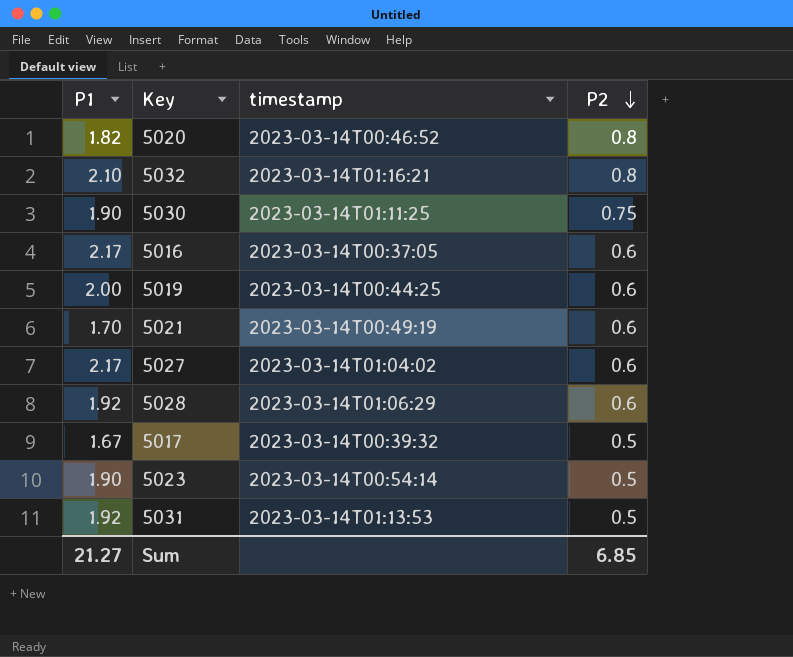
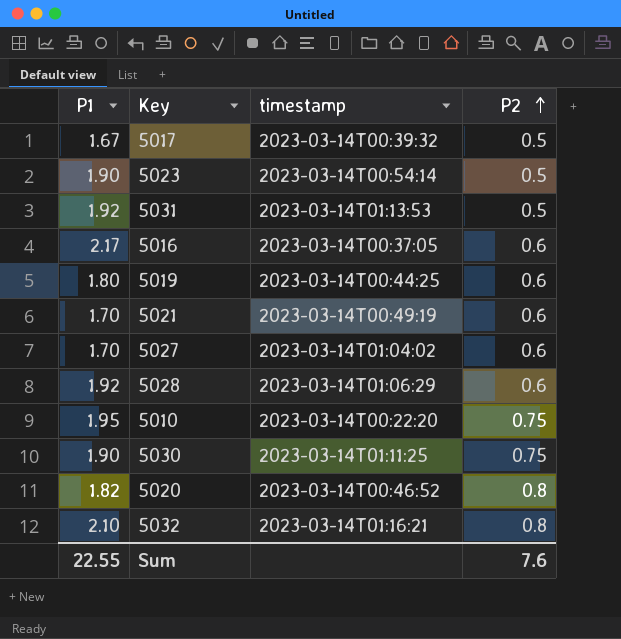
row order: P2 descending -> P2 ascending
5019 | P1: 2.00 -> 1.80
5027 | P1: 2.17 -> 1.70
row 5010: none -> 1.95 | 2023-03-14T00:22:20 | 0.75
Sum | P1: 21.27 -> 22.55
Sum | P2: 6.85 -> 7.6

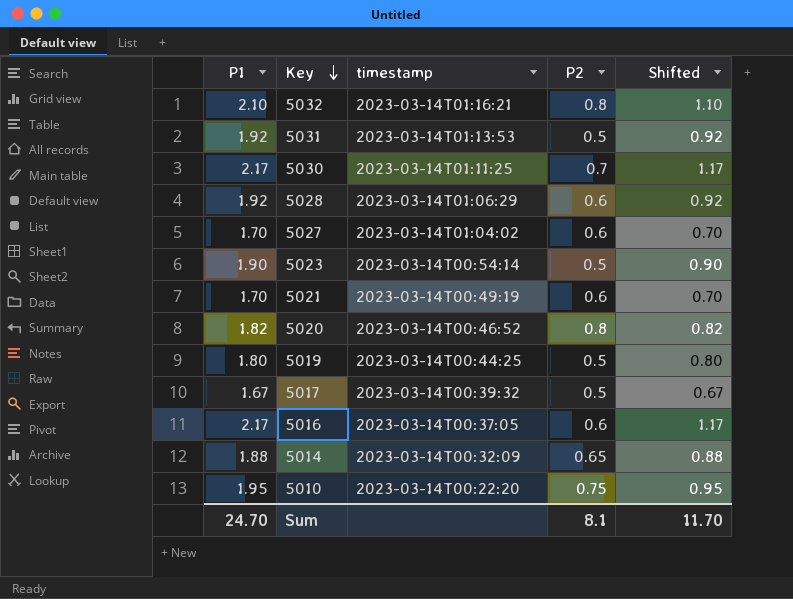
row order: P2 ascending -> Key descending
column Shifted | formula: none -> [P1] - 1
5030 | P1: 1.90 -> 2.17
5030 | P2: 0.75 -> 0.7
5019 | P2: 0.6 -> 0.5
row 5014: none -> 1.88 | 2023-03-14T00:32:09 | 0.65 | 0.88
Sum | P1: 22.55 -> 24.70
Sum | P2: 7.6 -> 8.1

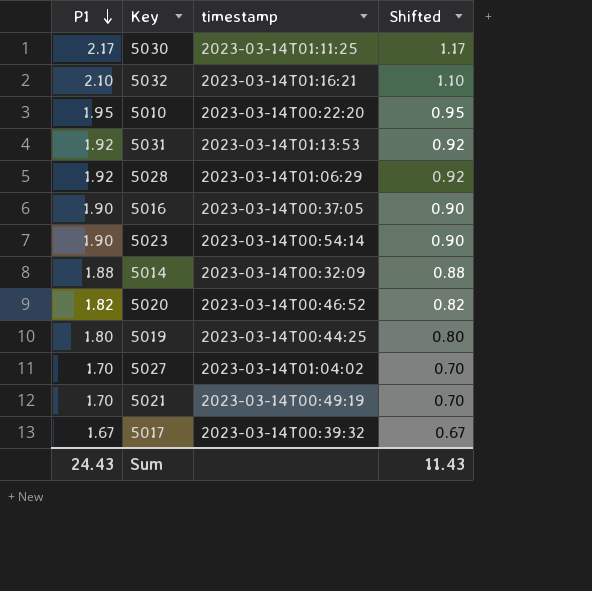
row order: Key descending -> P1 descending
column P2 | position: 4 -> none
5016 | P1: 2.17 -> 1.90
5016 | Shifted: 1.17 -> 0.90
Sum | P1: 24.70 -> 24.43
Sum | Shifted: 11.70 -> 11.43

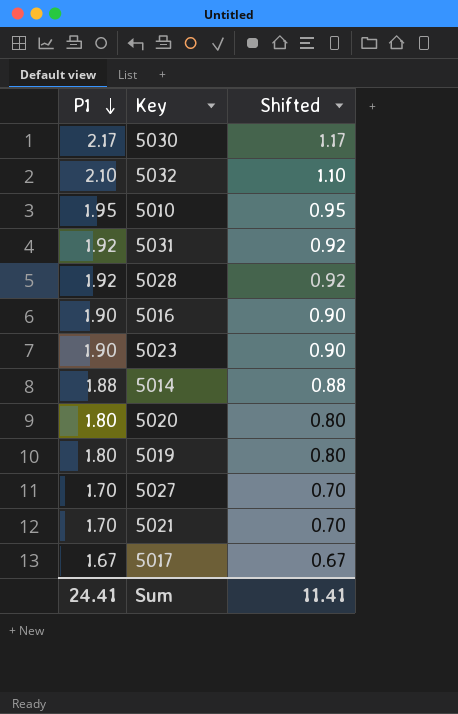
column timestamp | position: 3 -> none
5020 | P1: 1.82 -> 1.80
5020 | Shifted: 0.82 -> 0.80
Sum | P1: 24.43 -> 24.41
Sum | Shifted: 11.43 -> 11.41

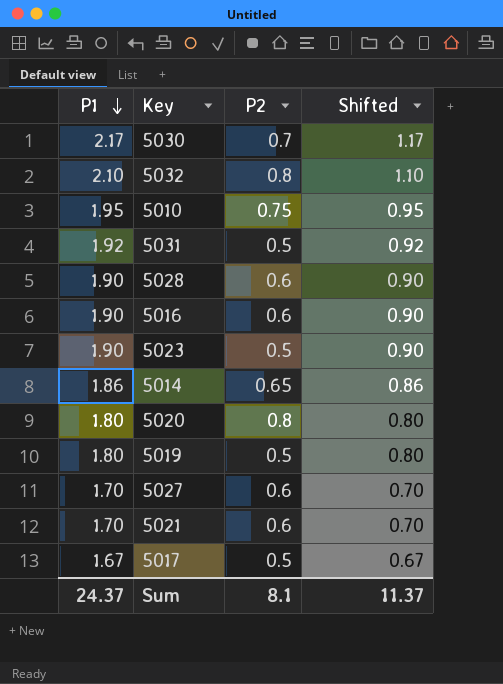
column P2 | position: none -> 3
5028 | P1: 1.92 -> 1.90
5028 | Shifted: 0.92 -> 0.90
5014 | P1: 1.88 -> 1.86
5014 | Shifted: 0.88 -> 0.86
Sum | P1: 24.41 -> 24.37
Sum | Shifted: 11.41 -> 11.37

